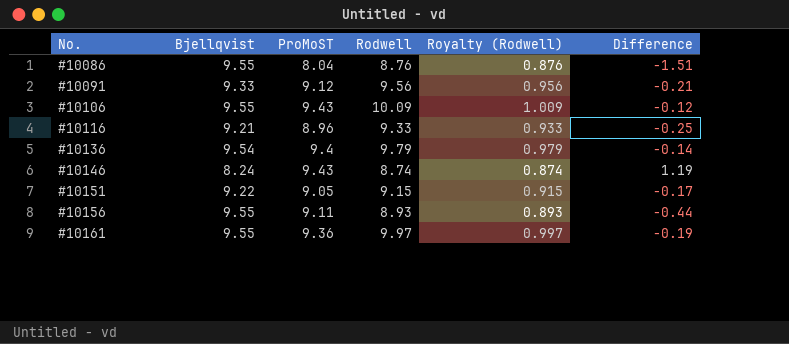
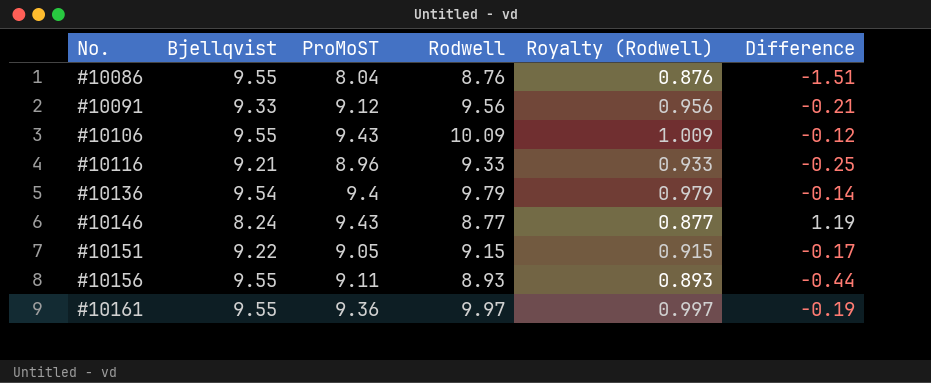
#10146 | Rodwell: 8.74 -> 8.77
#10146 | Royalty (Rodwell): 0.874 -> 0.877

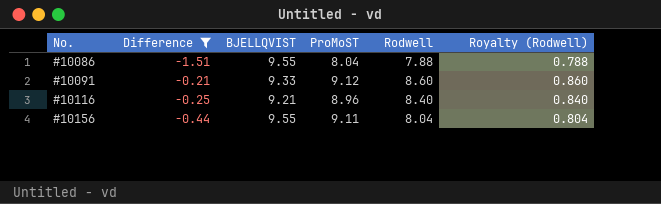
filter: none -> Difference <= -0.21
column Difference | position: 6 -> 2
column name: Bjellqvist -> BJELLQVIST
#10086 | Rodwell: 8.76 -> 7.88
#10086 | Royalty (Rodwell): 0.876 -> 0.788
#10091 | Rodwell: 9.56 -> 8.60
#10091 | Royalty (Rodwell): 0.956 -> 0.860
#10116 | Rodwell: 9.33 -> 8.40
#10116 | Royalty (Rodwell): 0.933 -> 0.840
#10156 | Rodwell: 8.93 -> 8.04
#10156 | Royalty (Rodwell): 0.893 -> 0.804

